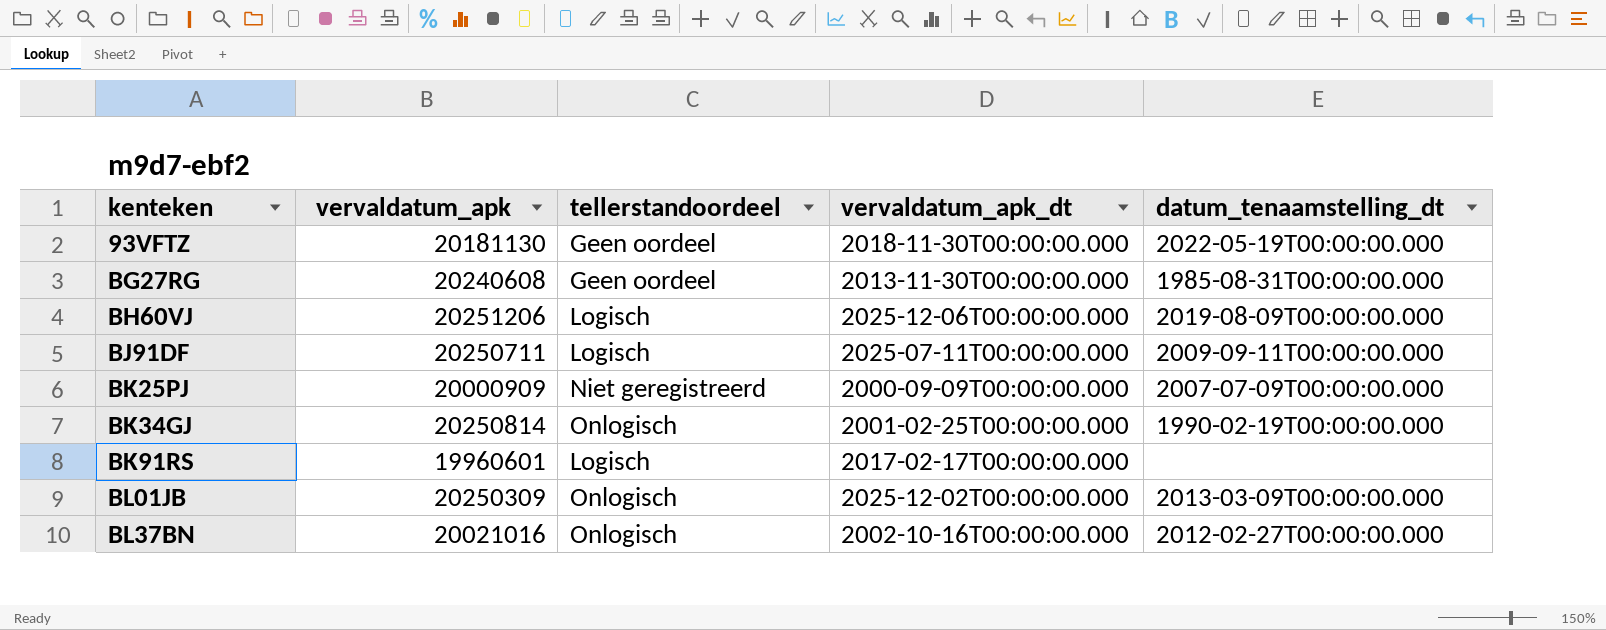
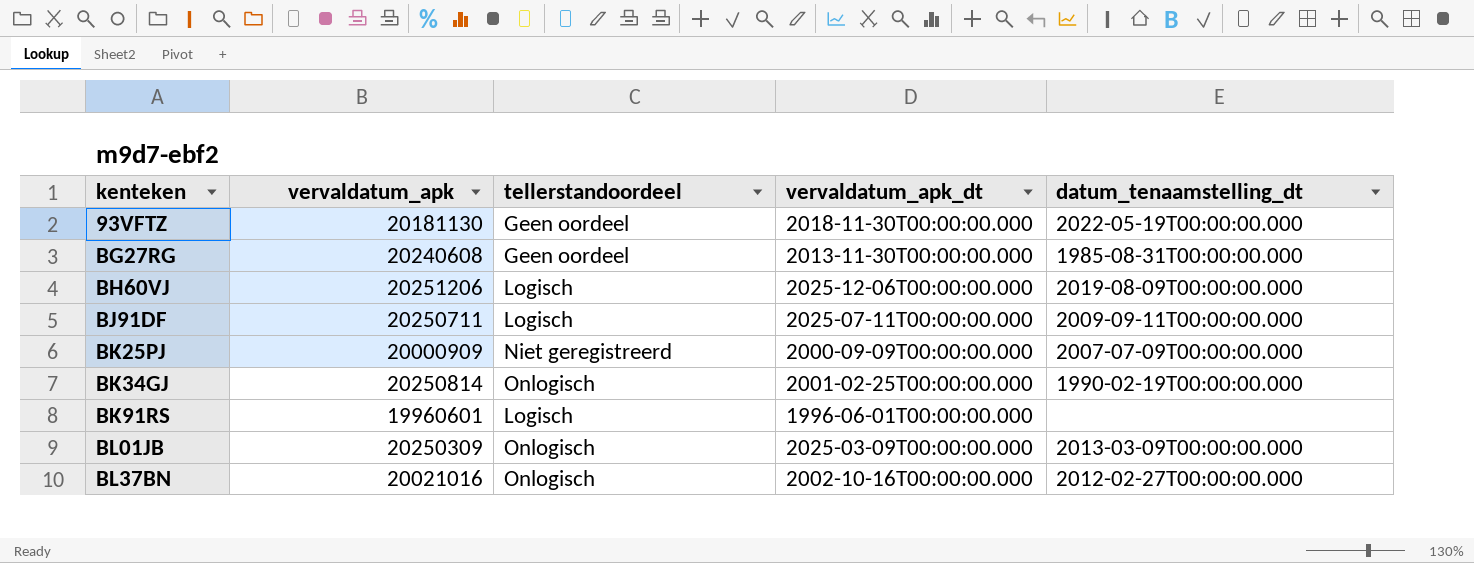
BK91RS | vervaldatum_apk_dt: 2017-02-17T00:00:00.000 -> 1996-06-01T00:00:00.000
BL01JB | vervaldatum_apk_dt: 2025-12-02T00:00:00.000 -> 2025-03-09T00:00:00.000

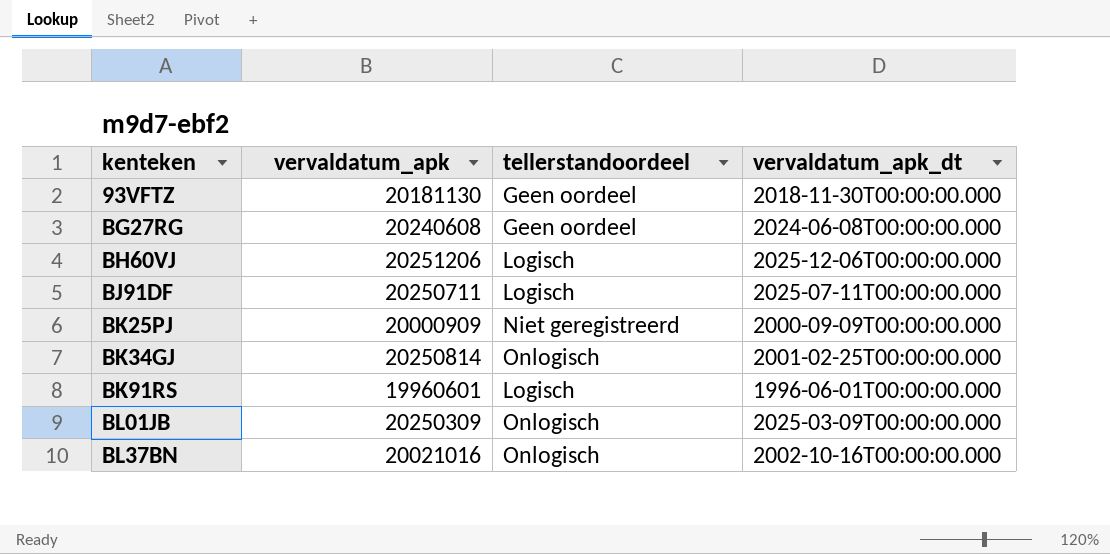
column datum_tenaamstelling_dt | position: 5 -> none
BG27RG | vervaldatum_apk_dt: 2013-11-30T00:00:00.000 -> 2024-06-08T00:00:00.000

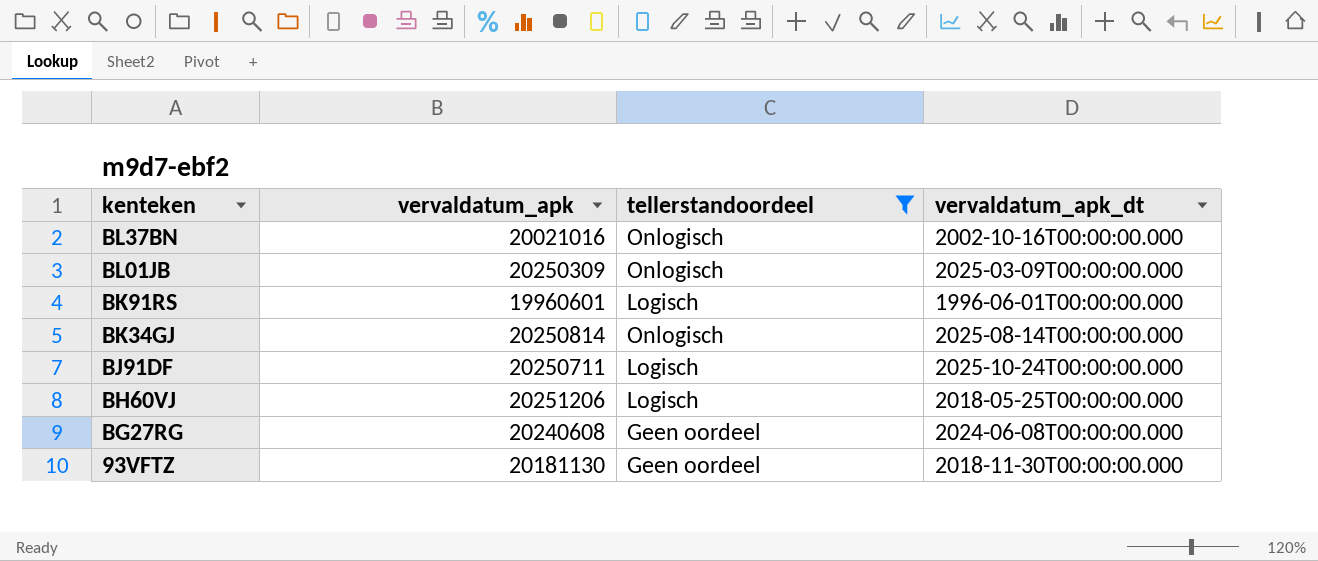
filter: none -> tellerstandoordeel != Niet geregistreerd
row order: kenteken ascending -> kenteken descending
BK34GJ | vervaldatum_apk_dt: 2001-02-25T00:00:00.000 -> 2025-08-14T00:00:00.000
BJ91DF | vervaldatum_apk_dt: 2025-07-11T00:00:00.000 -> 2025-10-24T00:00:00.000
BH60VJ | vervaldatum_apk_dt: 2025-12-06T00:00:00.000 -> 2018-05-25T00:00:00.000

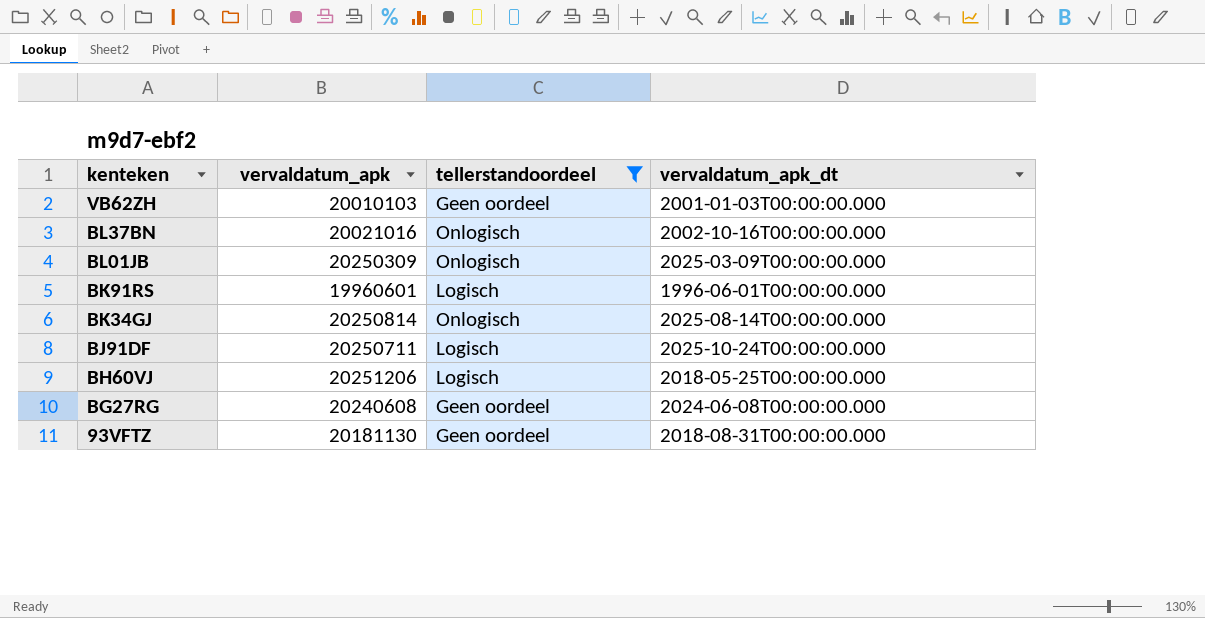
row VB62ZH: none -> 20010103 | Geen oordeel | 2001-01-03T00:00:00.000
93VFTZ | vervaldatum_apk_dt: 2018-11-30T00:00:00.000 -> 2018-08-31T00:00:00.000

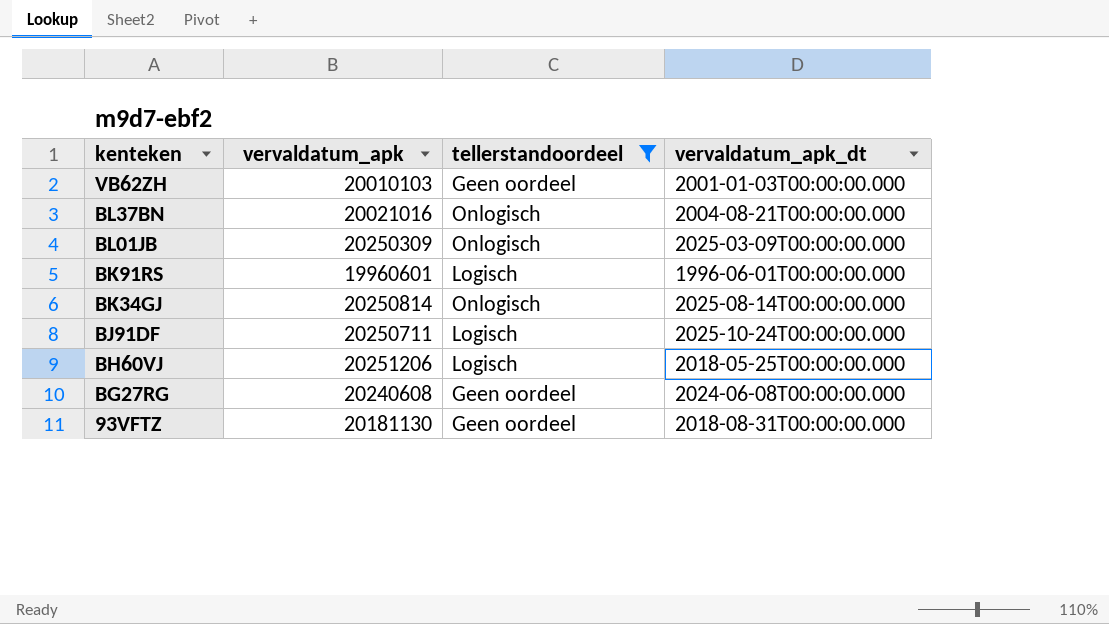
BL37BN | vervaldatum_apk_dt: 2002-10-16T00:00:00.000 -> 2004-08-21T00:00:00.000

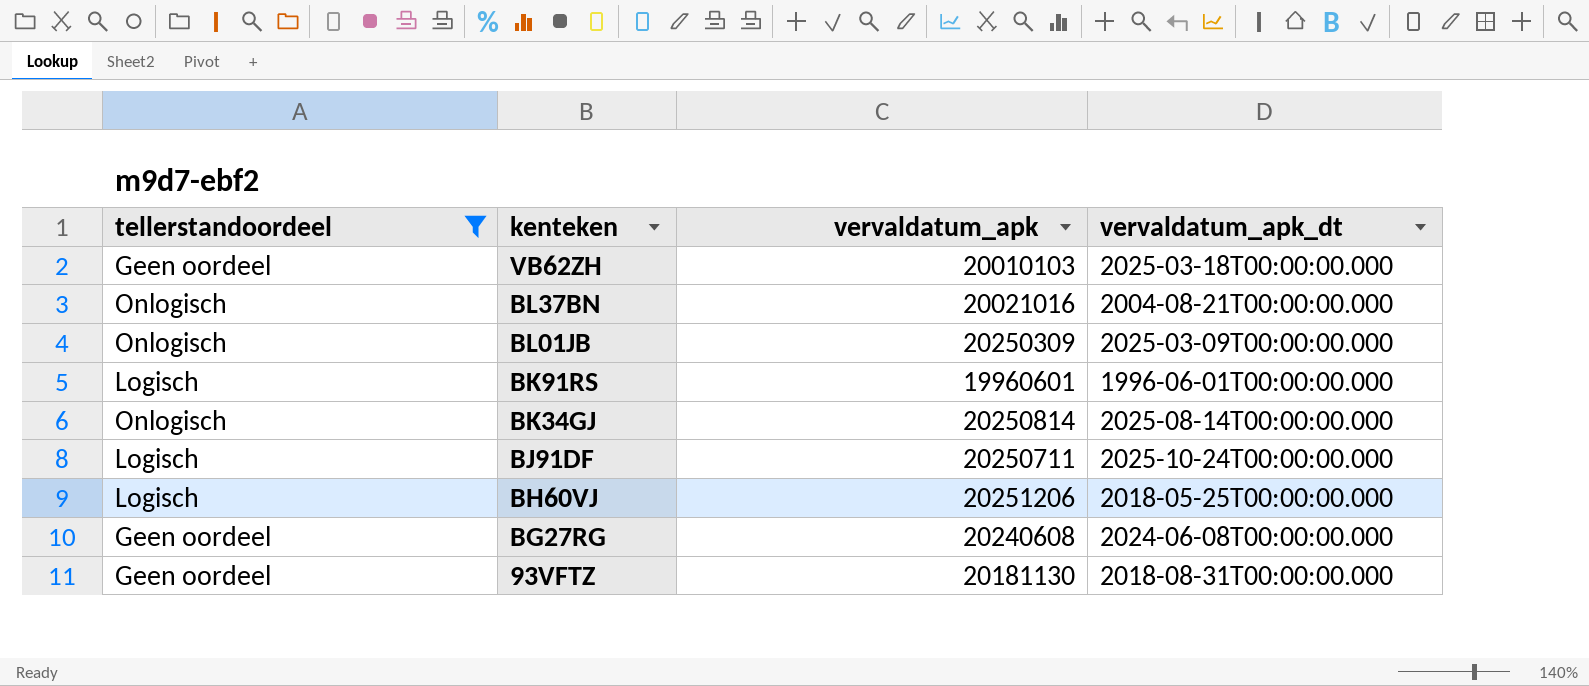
column tellerstandoordeel | position: 3 -> 1
VB62ZH | vervaldatum_apk_dt: 2001-01-03T00:00:00.000 -> 2025-03-18T00:00:00.000

